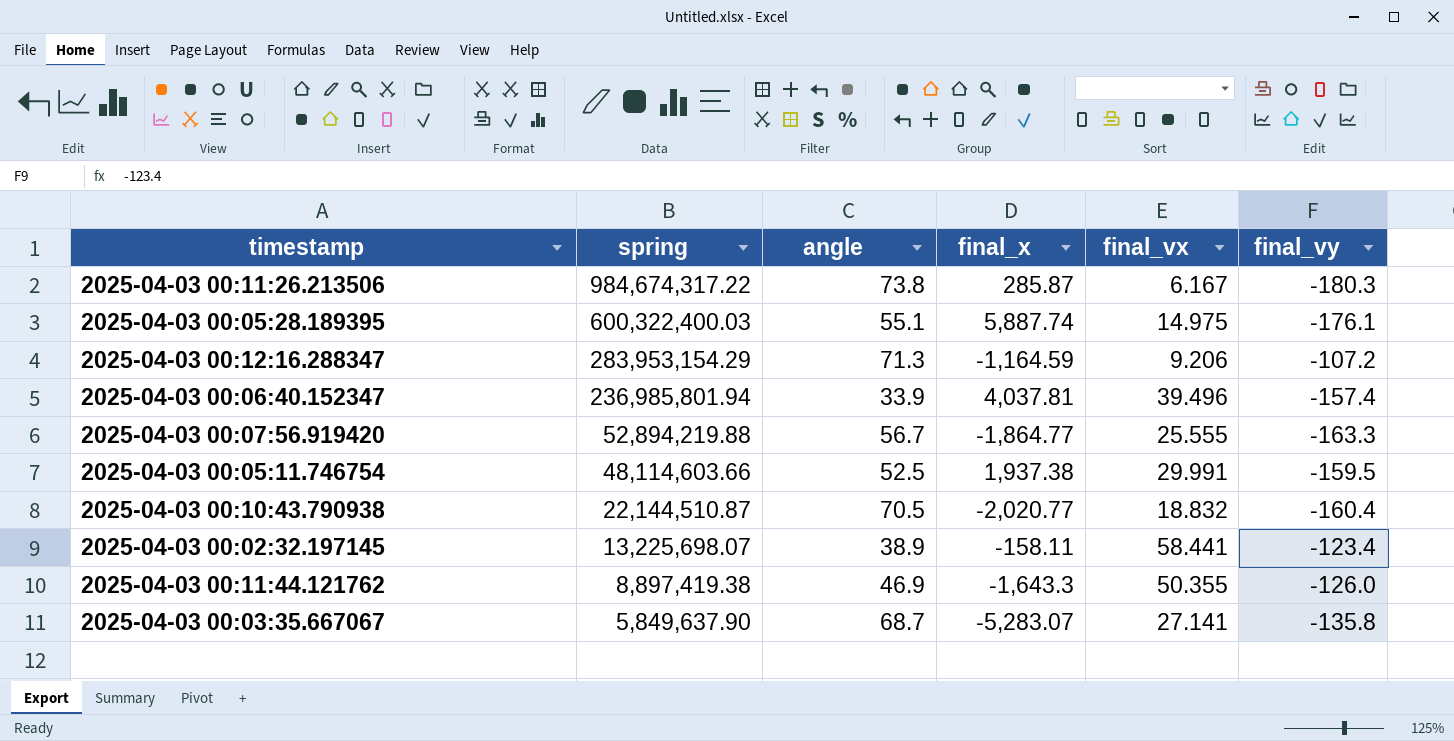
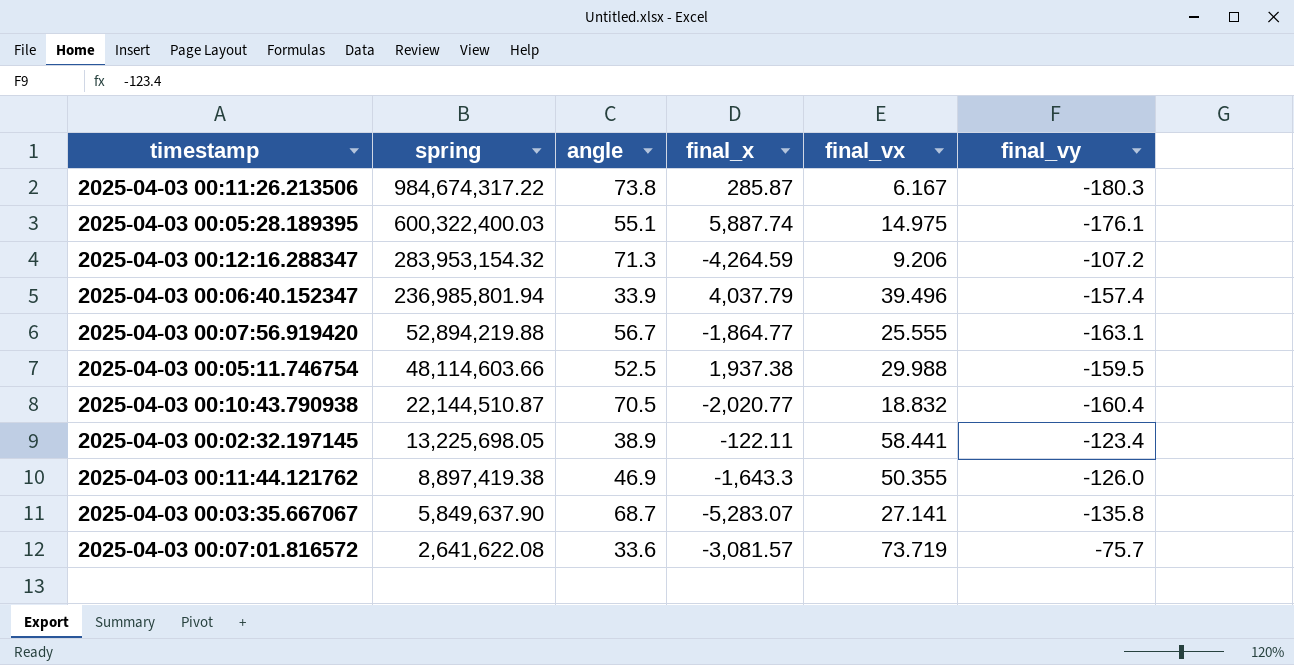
2025-04-03 00:12:16.288347 | spring: 283,953,154.29 -> 283,953,154.32
2025-04-03 00:12:16.288347 | final_x: -1,164.59 -> -4,264.59
2025-04-03 00:06:40.152347 | final_x: 4,037.81 -> 4,037.79
2025-04-03 00:07:56.919420 | final_vy: -163.3 -> -163.1
2025-04-03 00:05:11.746754 | final_vx: 29.991 -> 29.988
2025-04-03 00:02:32.197145 | spring: 13,225,698.07 -> 13,225,698.05
2025-04-03 00:02:32.197145 | final_x: -158.11 -> -122.11
row 2025-04-03 00:07:01.816572: none -> 2,641,622.08 | 33.6 | -3,081.57 | 73.719 | -75.7

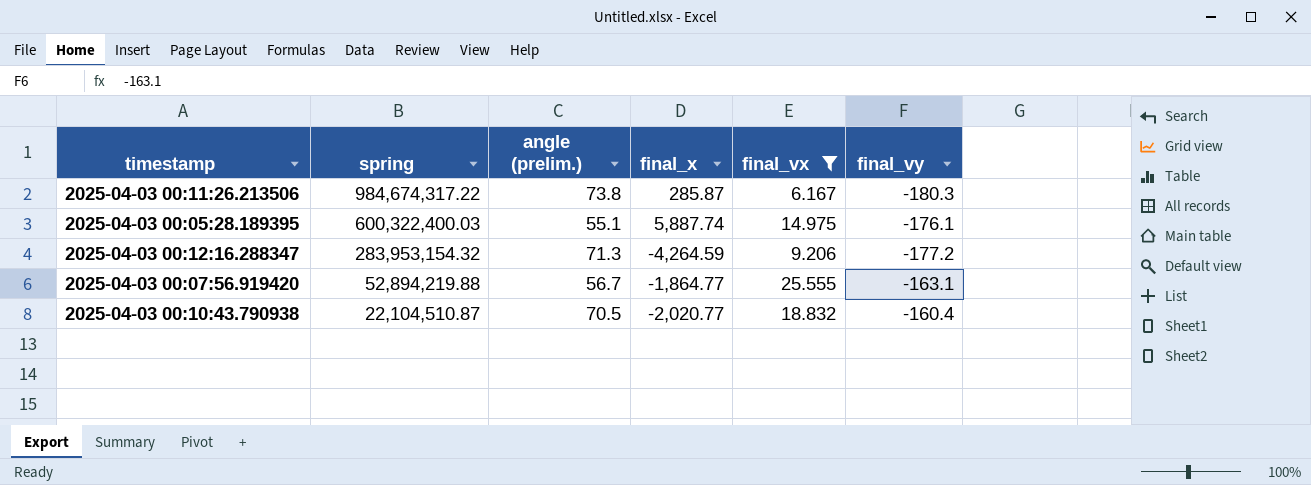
filter: none -> final_vx <= 25.555
column name: angle -> angle (prelim.)
2025-04-03 00:12:16.288347 | final_vy: -107.2 -> -177.2
2025-04-03 00:10:43.790938 | spring: 22,144,510.87 -> 22,104,510.87

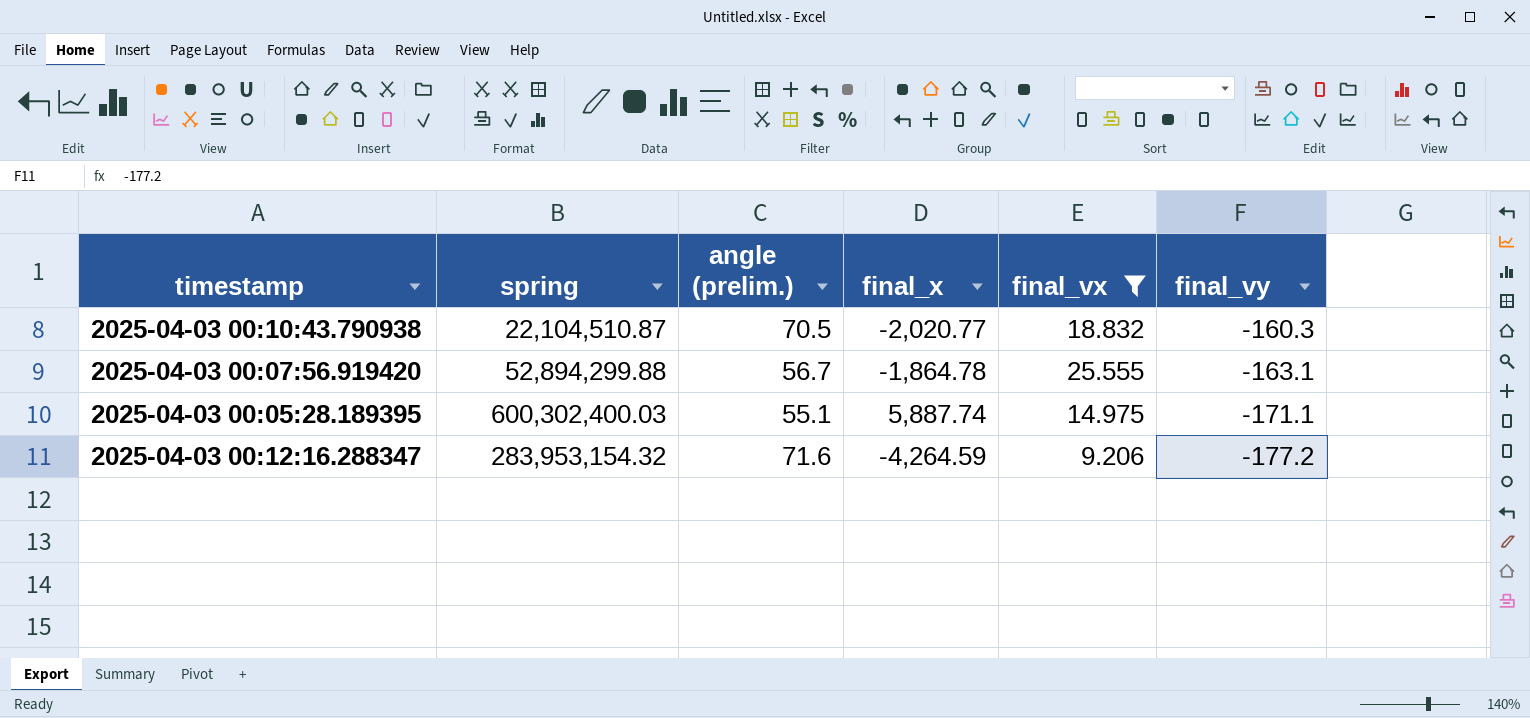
row order: spring descending -> final_vy descending
row 2025-04-03 00:11:26.213506: 984,674,317.22 | 73.8 | 285.87 | 6.167 | -180.3 -> none
2025-04-03 00:10:43.790938 | final_vy: -160.4 -> -160.3
2025-04-03 00:07:56.919420 | spring: 52,894,219.88 -> 52,894,299.88
2025-04-03 00:07:56.919420 | final_x: -1,864.77 -> -1,864.78
2025-04-03 00:05:28.189395 | spring: 600,322,400.03 -> 600,302,400.03
2025-04-03 00:05:28.189395 | final_vy: -176.1 -> -171.1
2025-04-03 00:12:16.288347 | angle (prelim.): 71.3 -> 71.6

